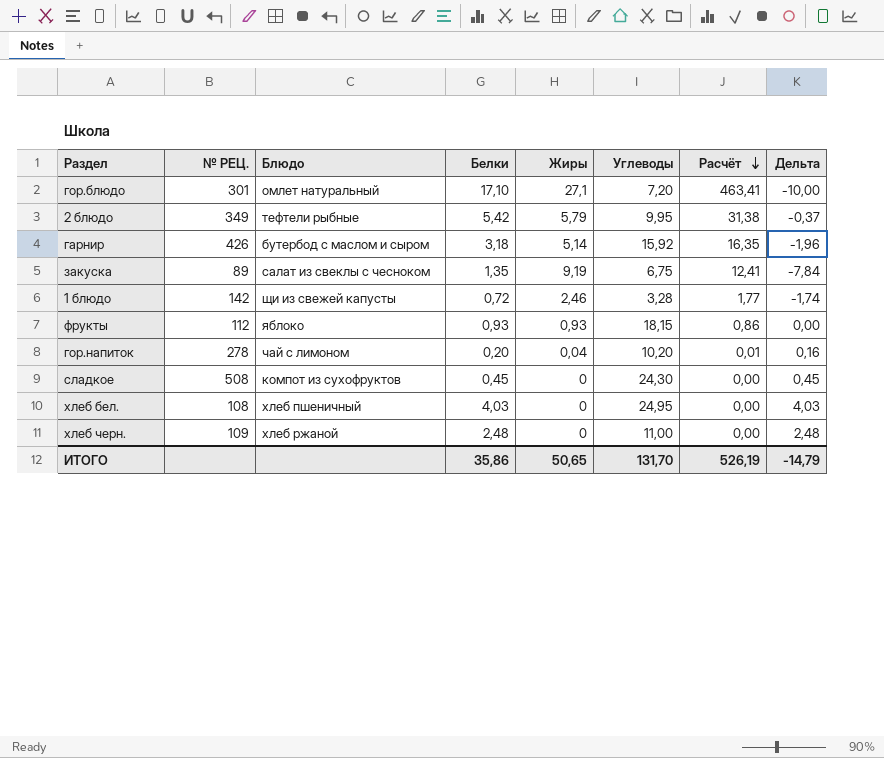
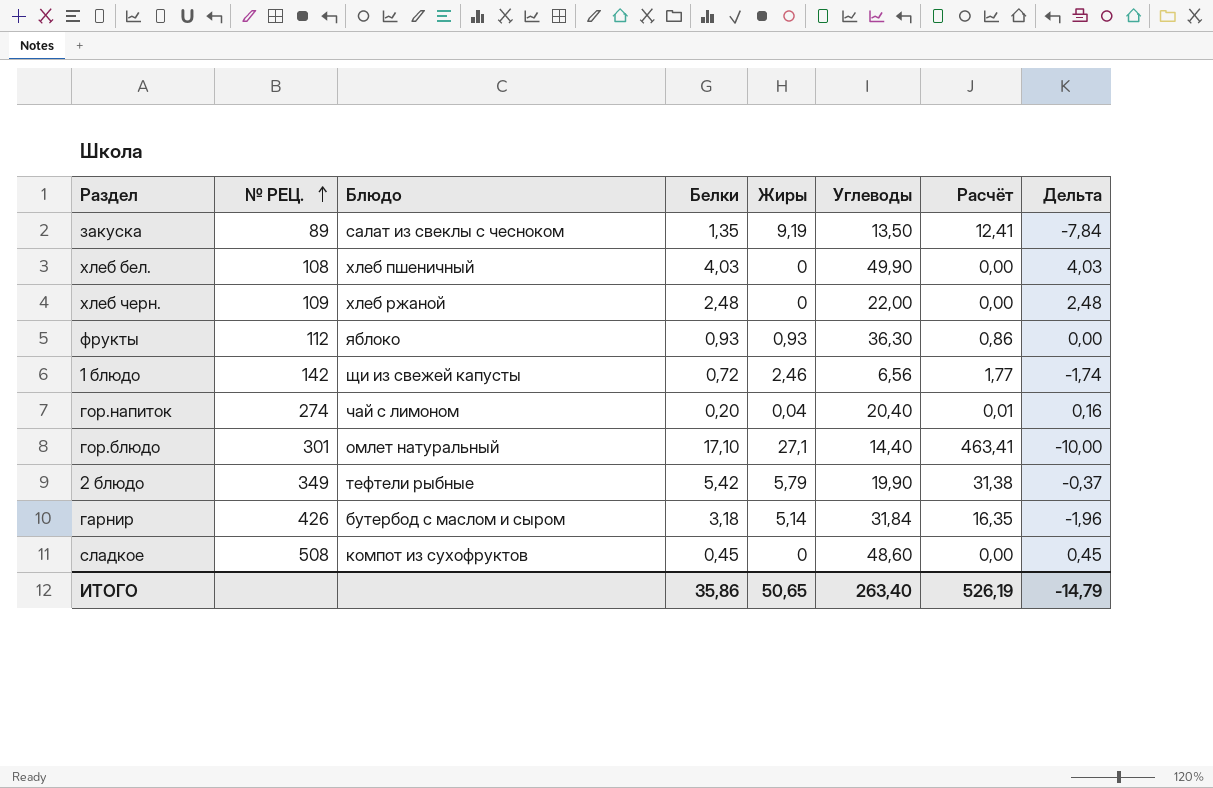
row order: Расчёт descending -> № РЕЦ. ascending
закуска | Углеводы: 6,75 -> 13,50
хлеб бел. | Углеводы: 24,95 -> 49,90
хлеб черн. | Углеводы: 11,00 -> 22,00
фрукты | Углеводы: 18,15 -> 36,30
1 блюдо | Углеводы: 3,28 -> 6,56
гор.напиток | № РЕЦ.: 278 -> 274
гор.напиток | Углеводы: 10,20 -> 20,40
гор.блюдо | Углеводы: 7,20 -> 14,40
2 блюдо | Углеводы: 9,95 -> 19,90
гарнир | Углеводы: 15,92 -> 31,84
сладкое | Углеводы: 24,30 -> 48,60
ИТОГО | Углеводы: 131,70 -> 263,40

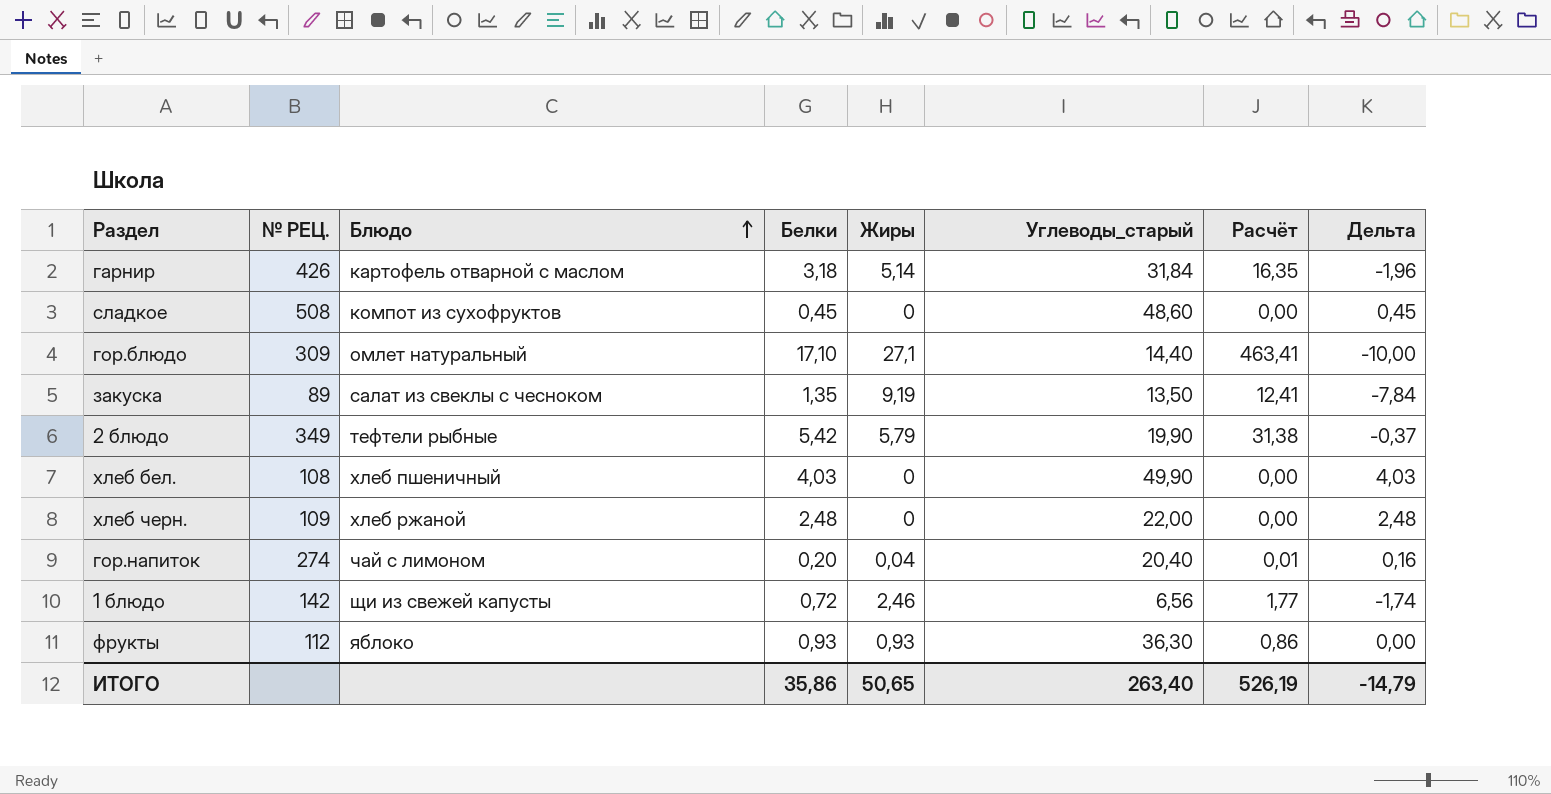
row order: № РЕЦ. ascending -> Блюдо ascending
column name: Углеводы -> Углеводы_старый
гарнир | Блюдо: бутербод с маслом и сыром -> картофель отварной с маслом
гор.блюдо | № РЕЦ.: 301 -> 309

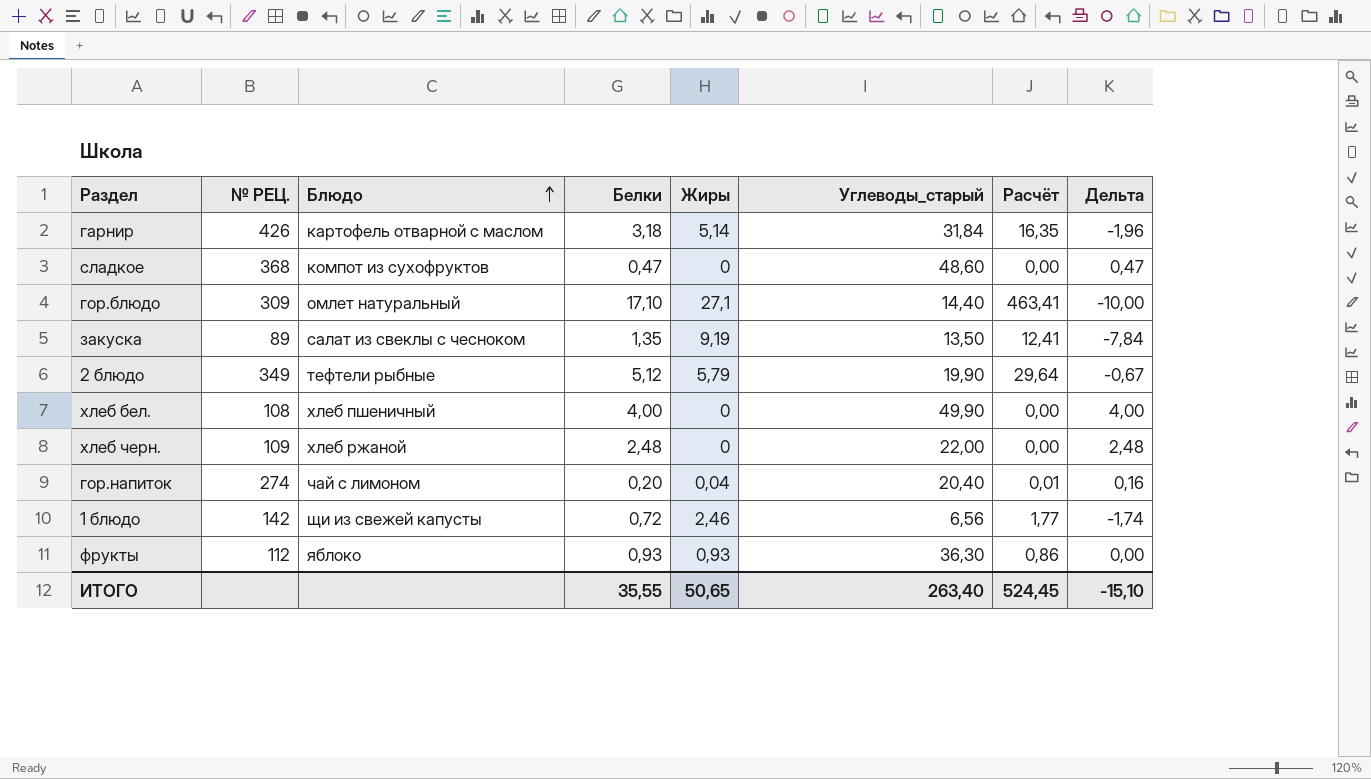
сладкое | № РЕЦ.: 508 -> 368
сладкое | Белки: 0,45 -> 0,47
сладкое | Дельта: 0,45 -> 0,47
2 блюдо | Белки: 5,42 -> 5,12
2 блюдо | Расчёт: 31,38 -> 29,64
2 блюдо | Дельта: -0,37 -> -0,67
хлеб бел. | Белки: 4,03 -> 4,00
хлеб бел. | Дельта: 4,03 -> 4,00
ИТОГО | Белки: 35,86 -> 35,55
ИТОГО | Расчёт: 526,19 -> 524,45
ИТОГО | Дельта: -14,79 -> -15,10

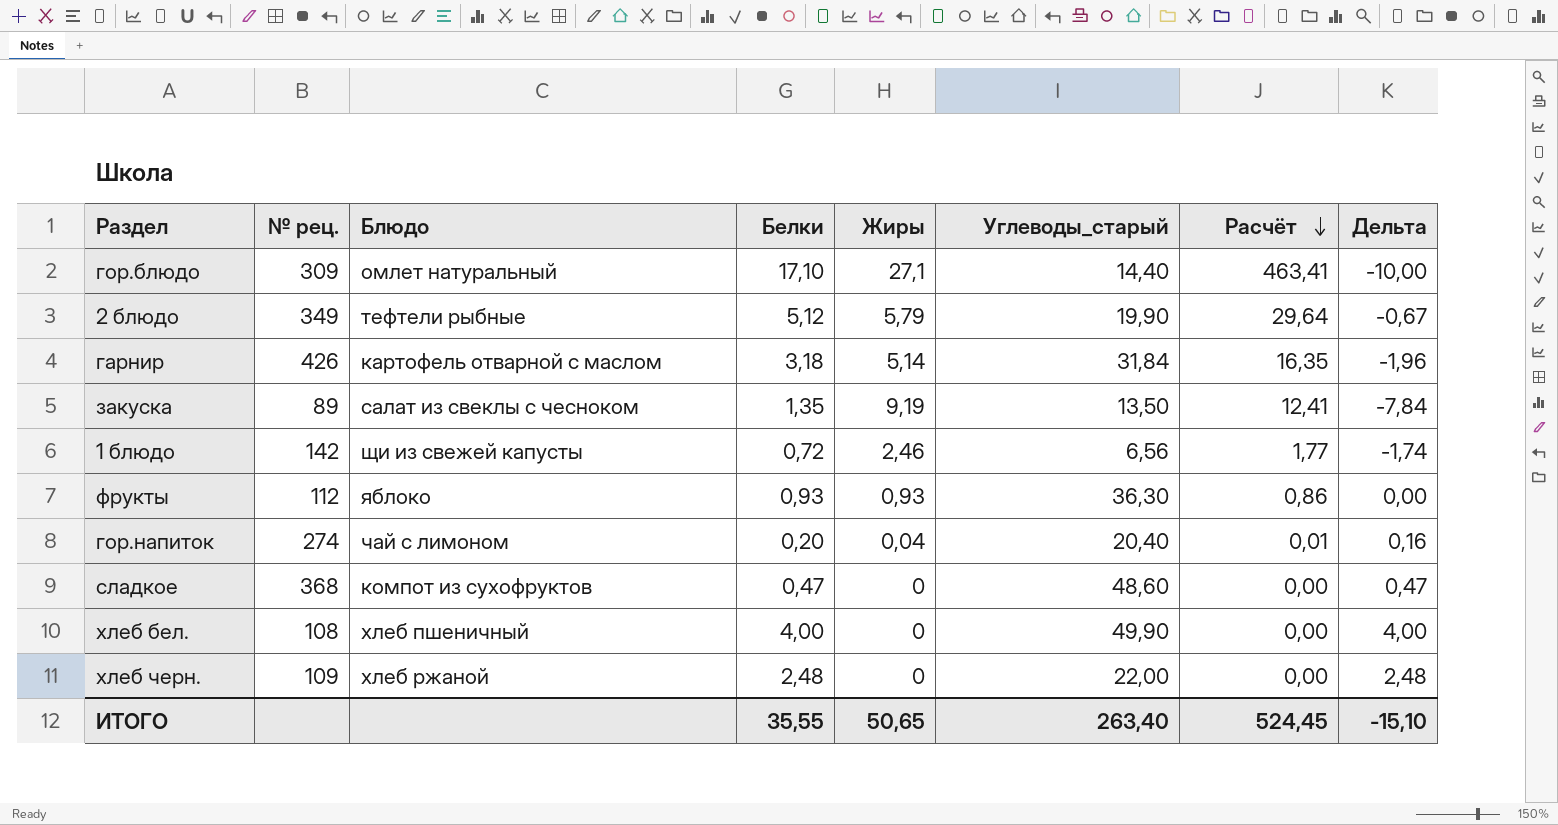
row order: Блюдо ascending -> Расчёт descending
column name: № РЕЦ. -> № рец.

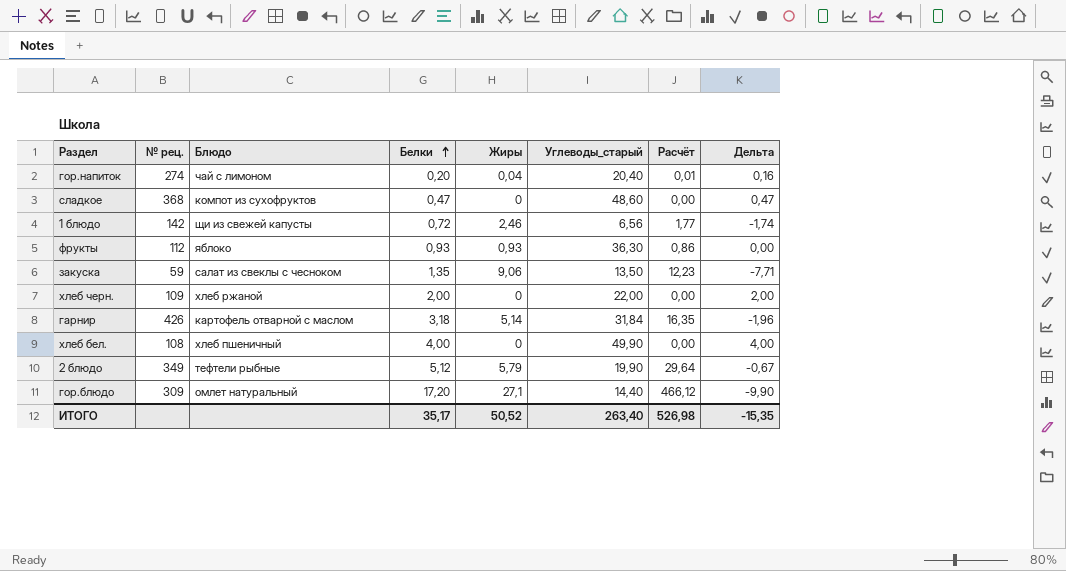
row order: Расчёт descending -> Белки ascending
закуска | № рец.: 89 -> 59
закуска | Жиры: 9,19 -> 9,06
закуска | Расчёт: 12,41 -> 12,23
закуска | Дельта: -7,84 -> -7,71
хлеб черн. | Белки: 2,48 -> 2,00
хлеб черн. | Дельта: 2,48 -> 2,00
гор.блюдо | Белки: 17,10 -> 17,20
гор.блюдо | Расчёт: 463,41 -> 466,12
гор.блюдо | Дельта: -10,00 -> -9,90
ИТОГО | Белки: 35,55 -> 35,17
ИТОГО | Жиры: 50,65 -> 50,52
ИТОГО | Расчёт: 524,45 -> 526,98
ИТОГО | Дельта: -15,10 -> -15,35

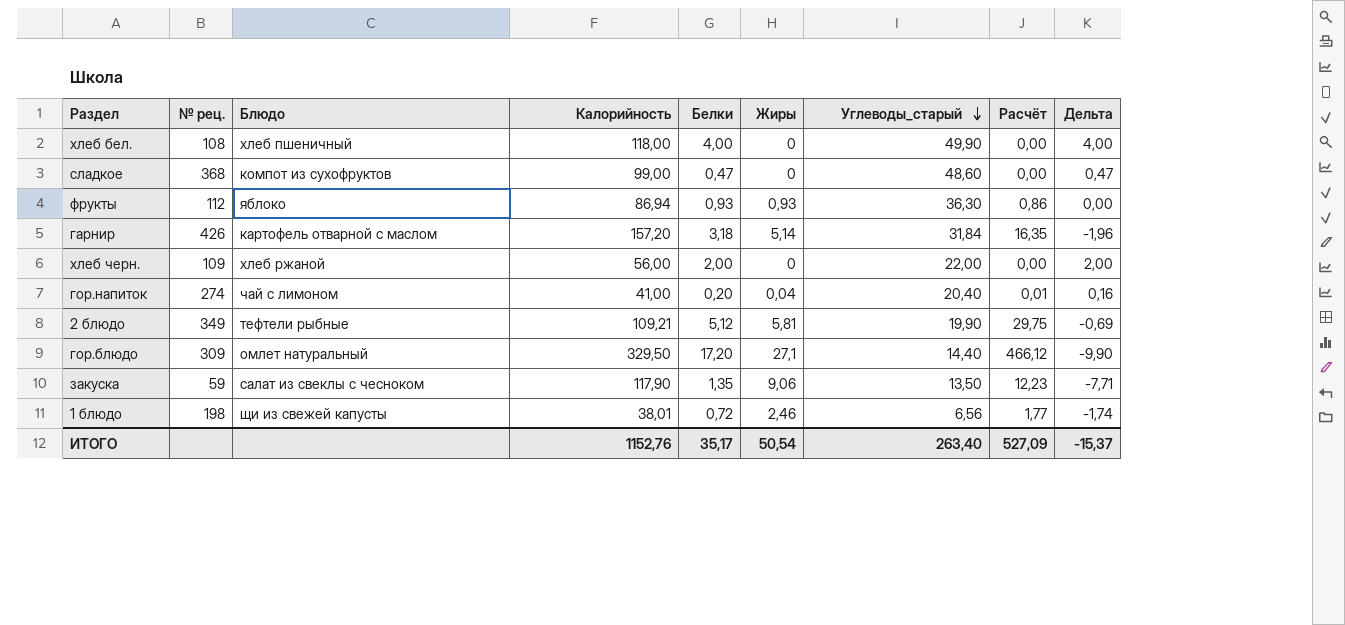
row order: Белки ascending -> Углеводы_старый descending
column Калорийность | position: none -> 4
2 блюдо | Жиры: 5,79 -> 5,81
2 блюдо | Расчёт: 29,64 -> 29,75
2 блюдо | Дельта: -0,67 -> -0,69
1 блюдо | № рец.: 142 -> 198
ИТОГО | Жиры: 50,52 -> 50,54
ИТОГО | Расчёт: 526,98 -> 527,09
ИТОГО | Дельта: -15,35 -> -15,37

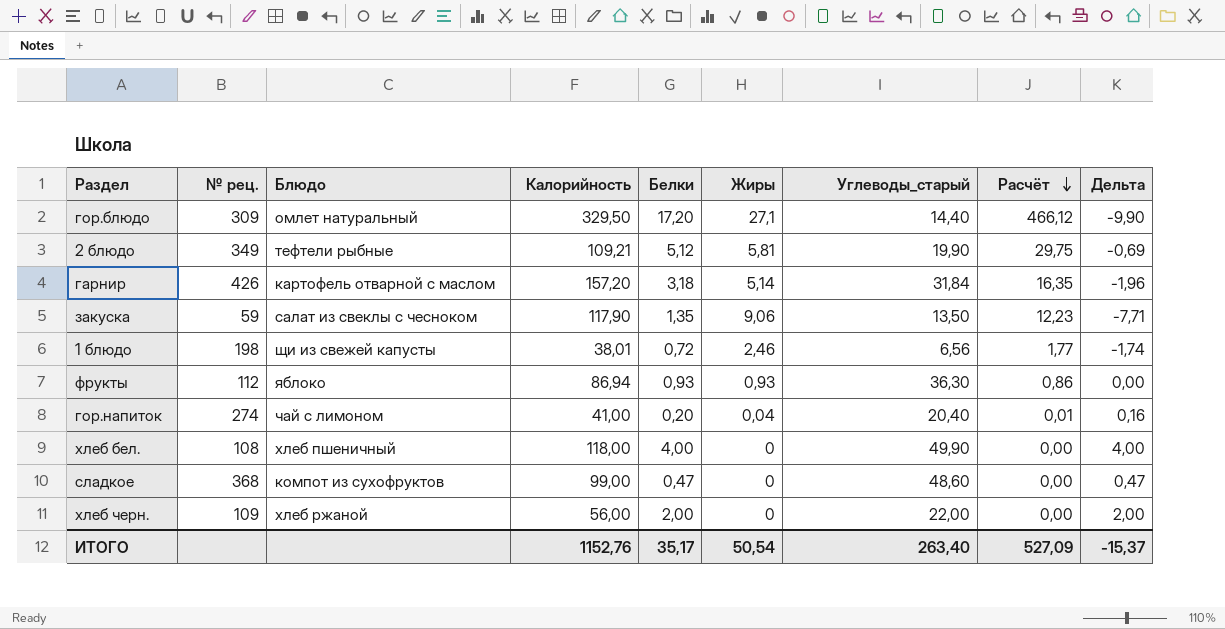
row order: Углеводы_старый descending -> Расчёт descending

